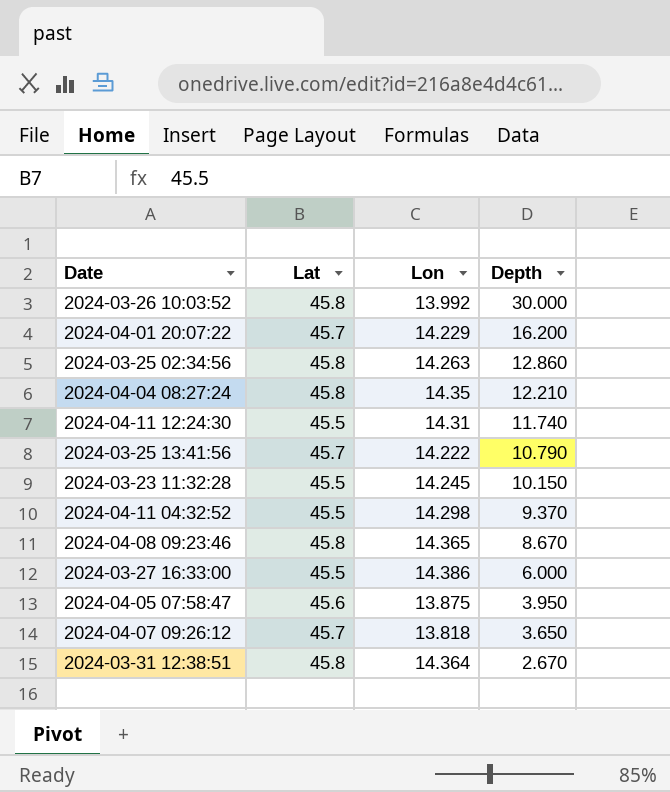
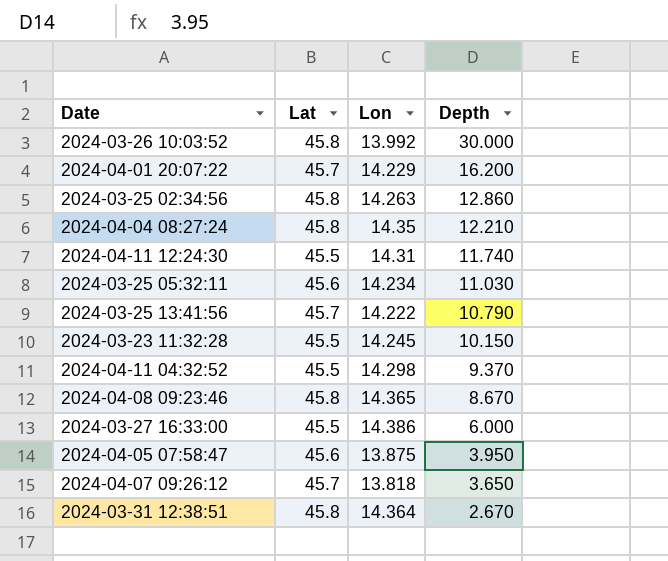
row 2024-03-25 05:32:11: none -> 45.6 | 14.234 | 11.030

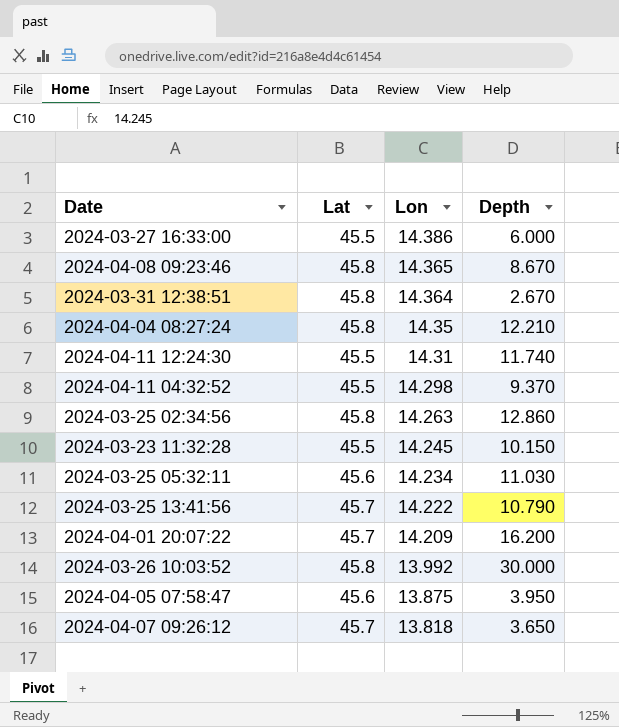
row order: Depth descending -> Lon descending
2024-04-01 20:07:22 | Lon: 14.229 -> 14.209

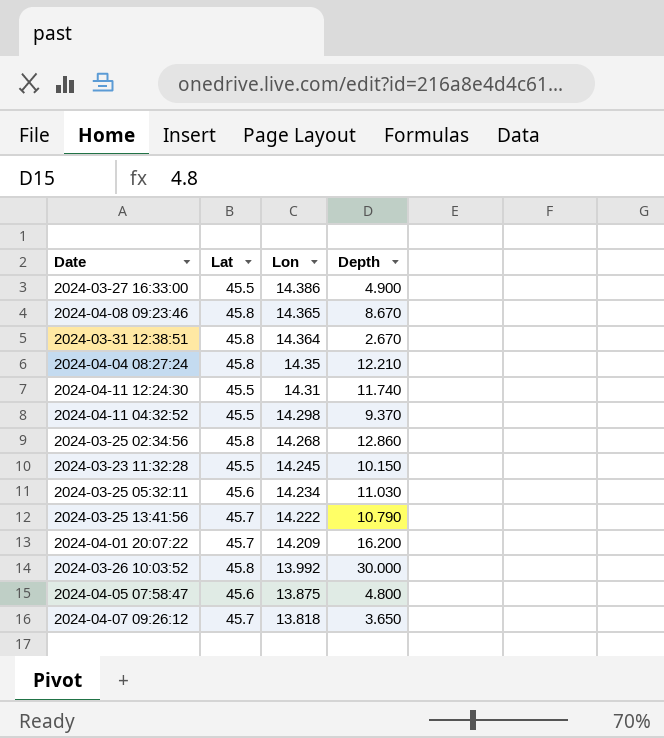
2024-03-27 16:33:00 | Depth: 6.000 -> 4.900
2024-03-25 02:34:56 | Lon: 14.263 -> 14.268
2024-04-05 07:58:47 | Depth: 3.950 -> 4.800

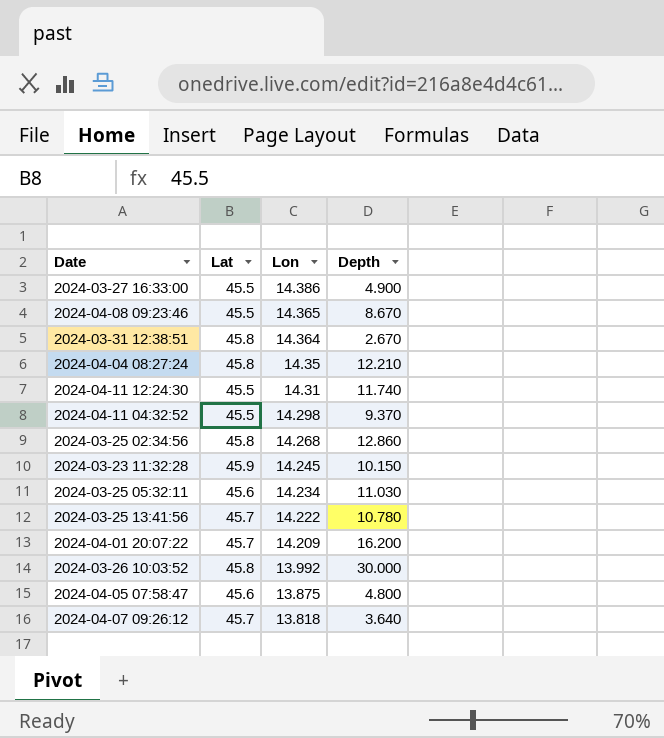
2024-04-08 09:23:46 | Lat: 45.8 -> 45.5
2024-03-23 11:32:28 | Lat: 45.5 -> 45.9
2024-03-25 13:41:56 | Depth: 10.790 -> 10.780
2024-04-07 09:26:12 | Depth: 3.650 -> 3.640

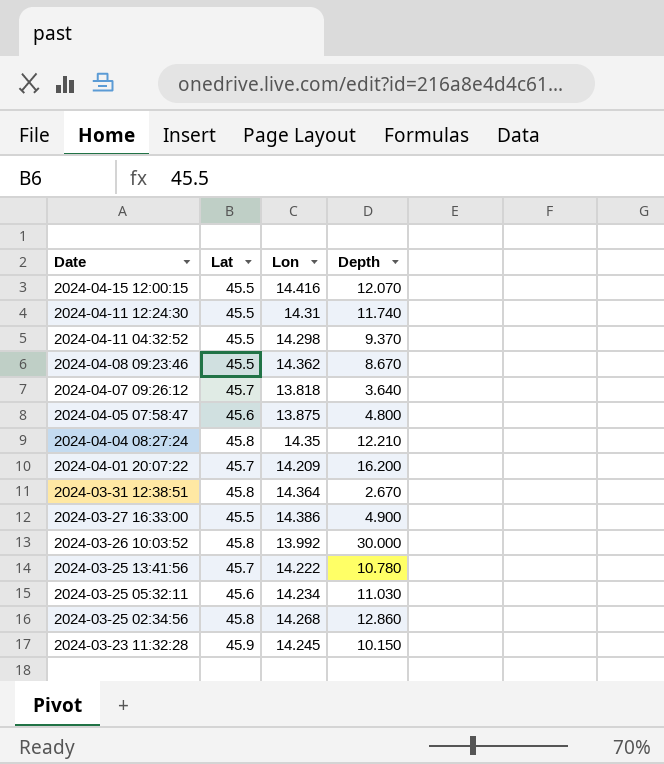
row order: Lon descending -> Date descending
row 2024-04-15 12:00:15: none -> 45.5 | 14.416 | 12.070
2024-04-08 09:23:46 | Lon: 14.365 -> 14.362

